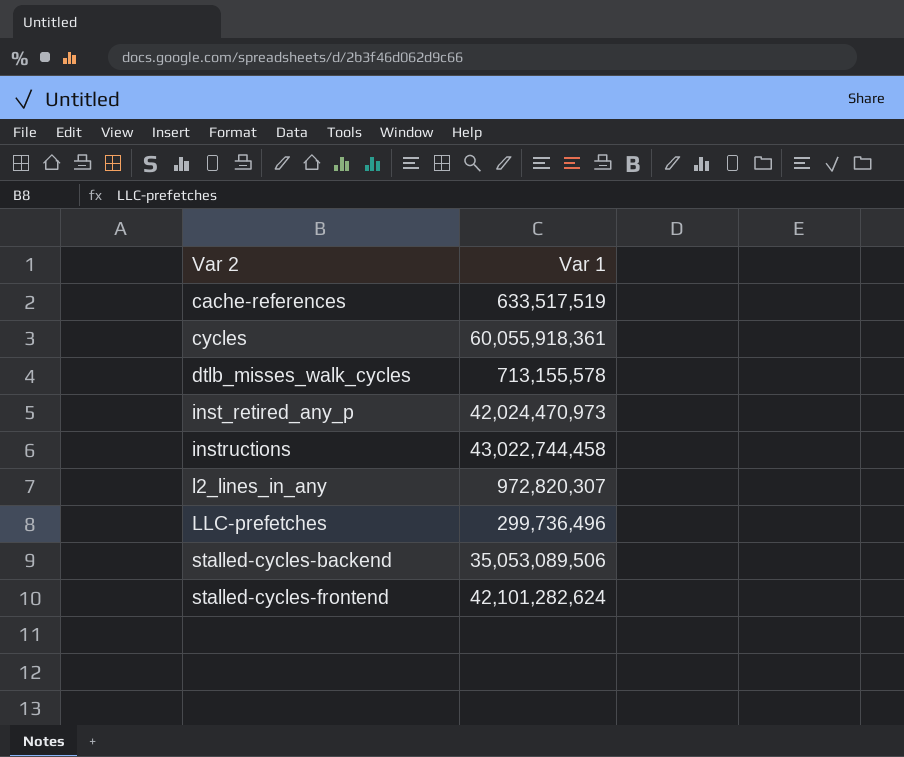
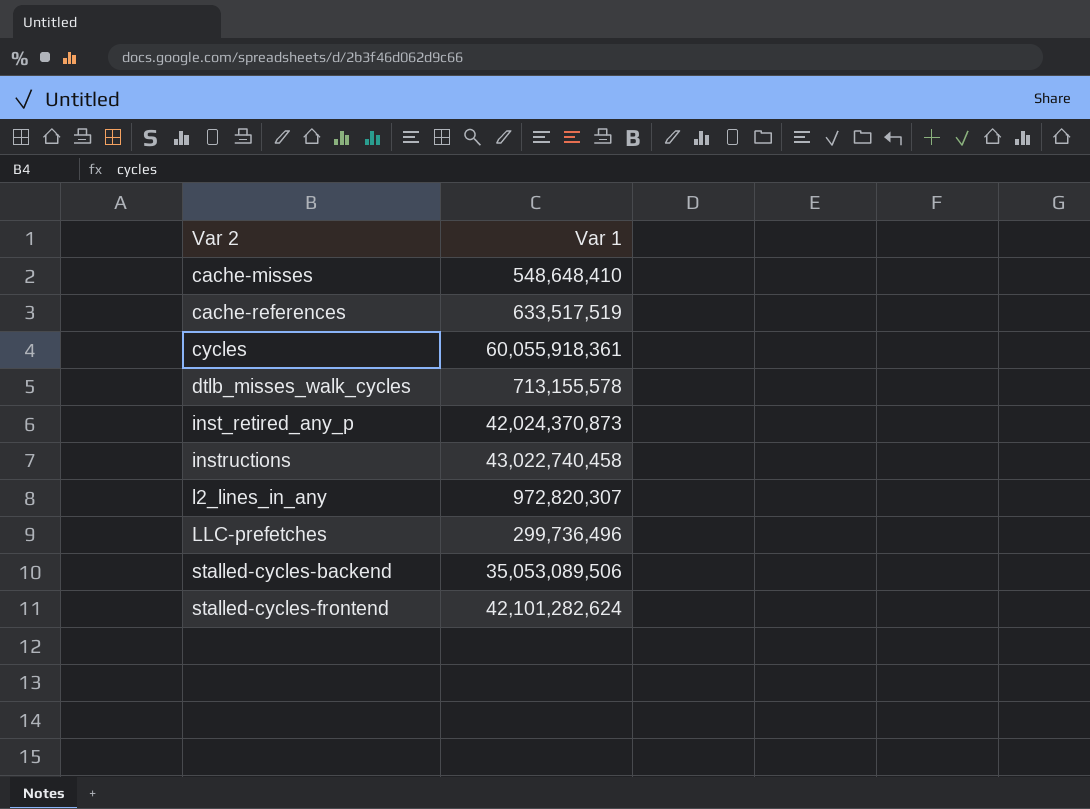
row cache-misses: none -> 548,648,410
inst_retired_any_p | Var 1: 42,024,470,973 -> 42,024,370,873
instructions | Var 1: 43,022,744,458 -> 43,022,740,458

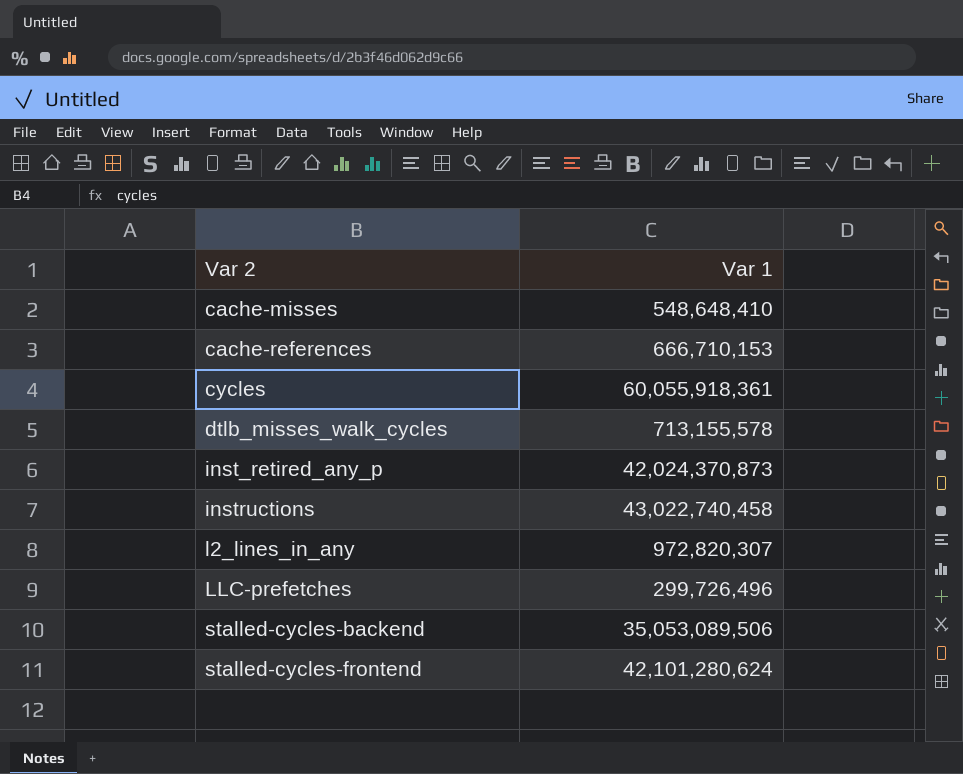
cache-references | Var 1: 633,517,519 -> 666,710,153
LLC-prefetches | Var 1: 299,736,496 -> 299,726,496
stalled-cycles-frontend | Var 1: 42,101,282,624 -> 42,101,280,624

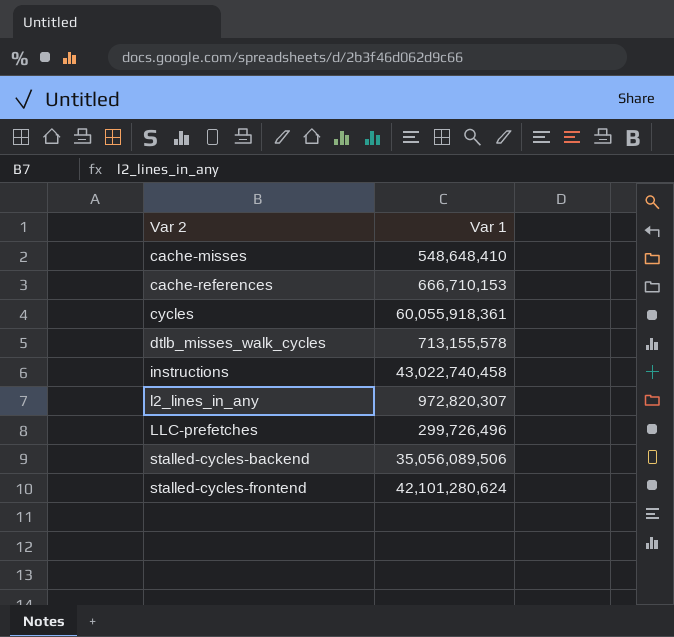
row inst_retired_any_p: 42,024,370,873 -> none
stalled-cycles-backend | Var 1: 35,053,089,506 -> 35,056,089,506

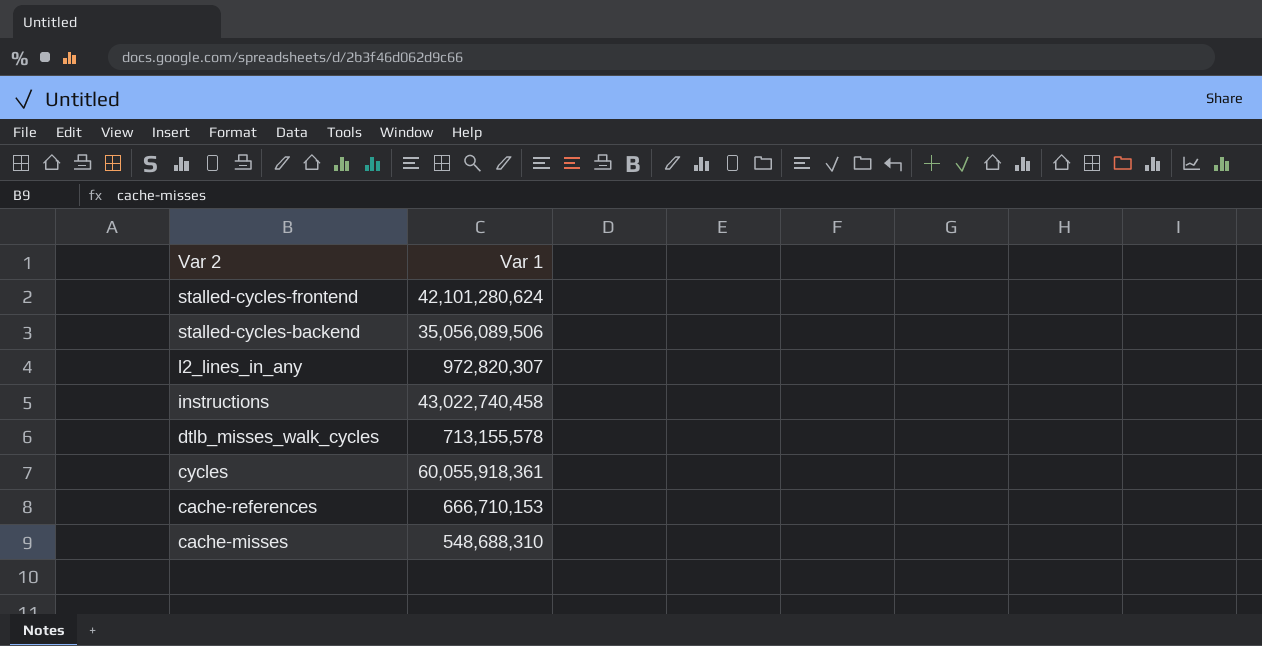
row order: Var 2 ascending -> Var 2 descending
row LLC-prefetches: 299,726,496 -> none
cache-misses | Var 1: 548,648,410 -> 548,688,310

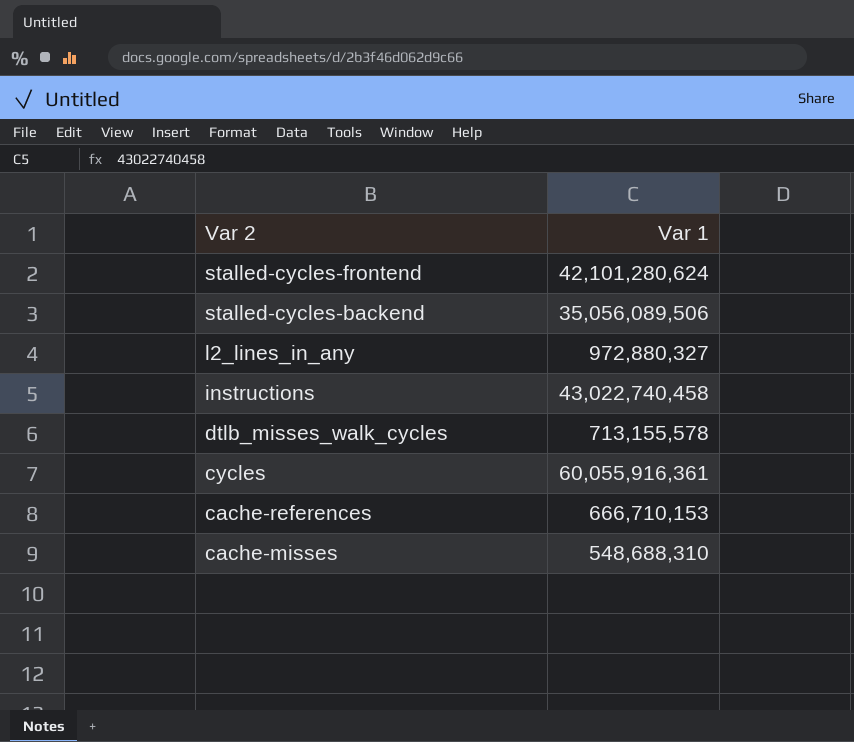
l2_lines_in_any | Var 1: 972,820,307 -> 972,880,327
cycles | Var 1: 60,055,918,361 -> 60,055,916,361

